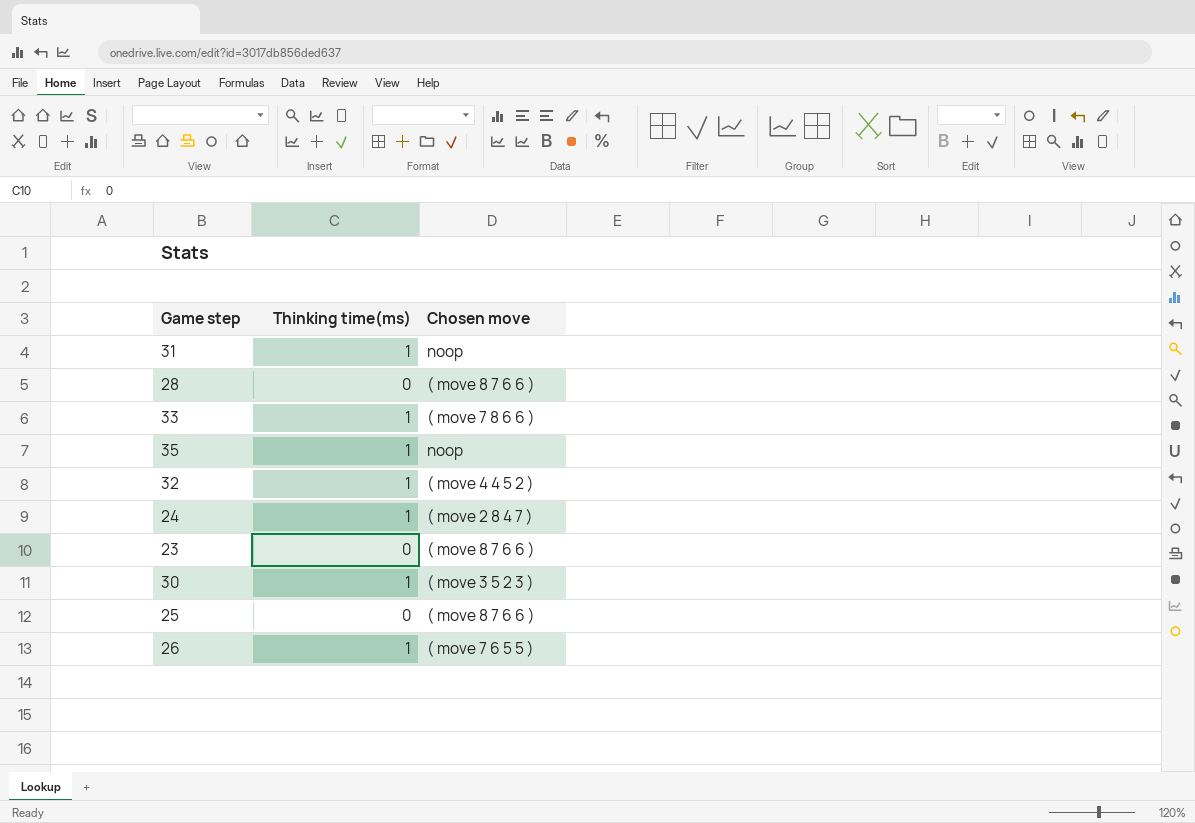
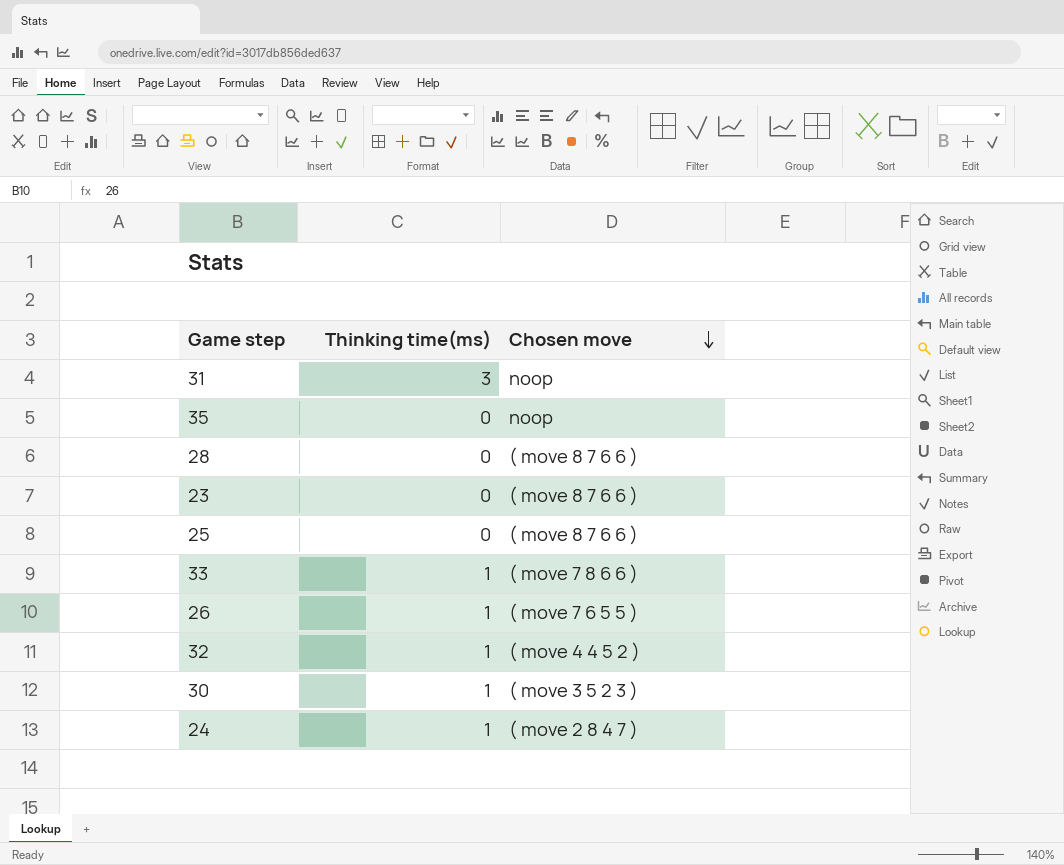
row order: none -> Chosen move descending
31 | Thinking time(ms): 1 -> 3
35 | Thinking time(ms): 1 -> 0

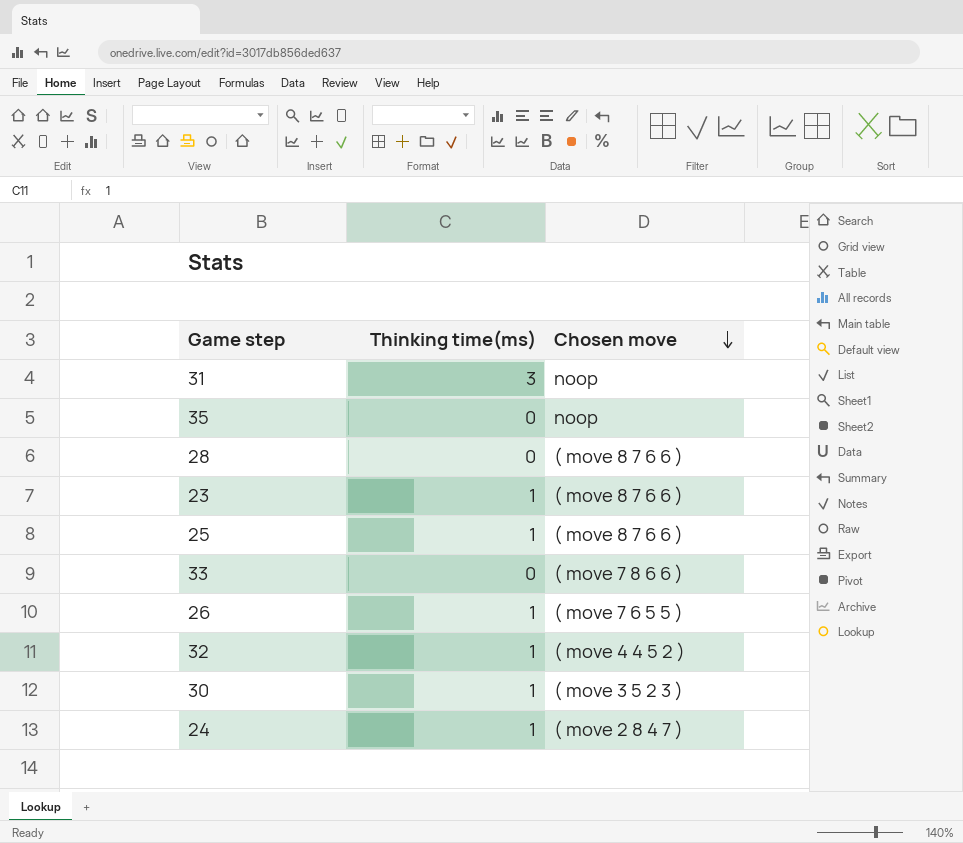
23 | Thinking time(ms): 0 -> 1
25 | Thinking time(ms): 0 -> 1
33 | Thinking time(ms): 1 -> 0

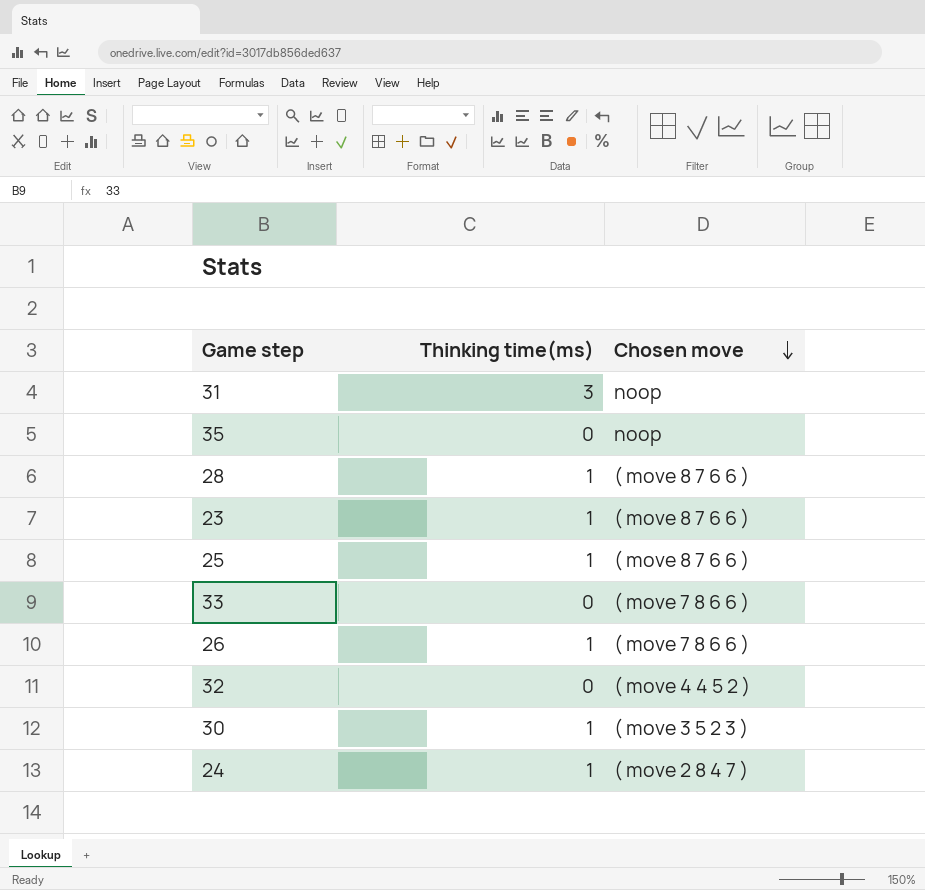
28 | Thinking time(ms): 0 -> 1
26 | Chosen move: ( move 7 6 5 5 ) -> ( move 7 8 6 6 )
32 | Thinking time(ms): 1 -> 0

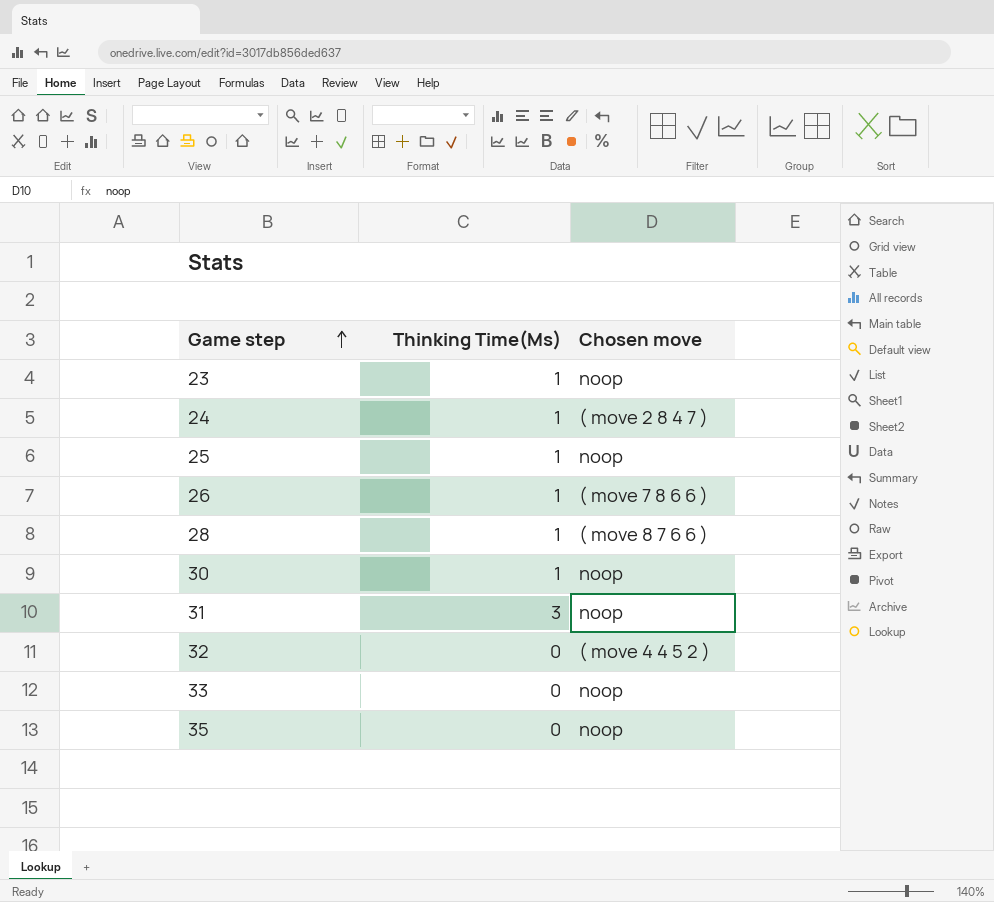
row order: Chosen move descending -> Game step ascending
column name: Thinking time(ms) -> Thinking Time(Ms)
23 | Chosen move: ( move 8 7 6 6 ) -> noop
25 | Chosen move: ( move 8 7 6 6 ) -> noop
30 | Chosen move: ( move 3 5 2 3 ) -> noop
33 | Chosen move: ( move 7 8 6 6 ) -> noop

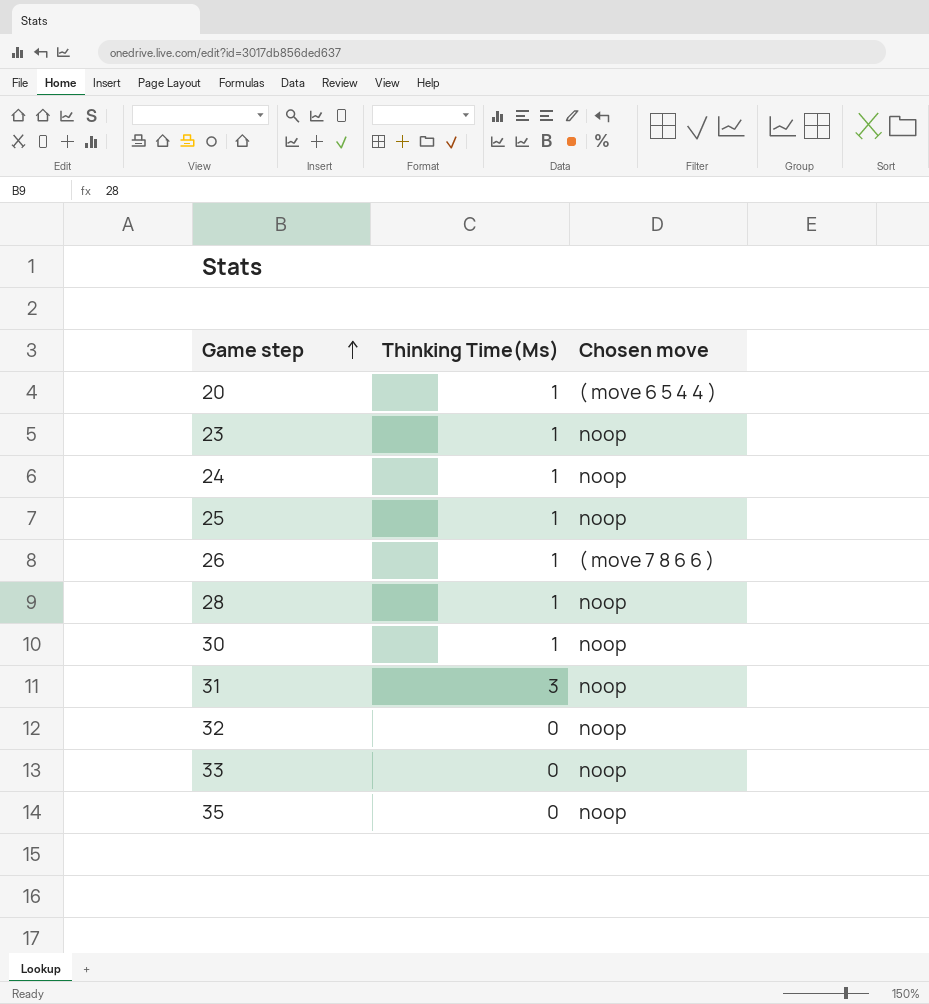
row 20: none -> 1 | ( move 6 5 4 4 )
24 | Chosen move: ( move 2 8 4 7 ) -> noop
28 | Chosen move: ( move 8 7 6 6 ) -> noop
32 | Chosen move: ( move 4 4 5 2 ) -> noop

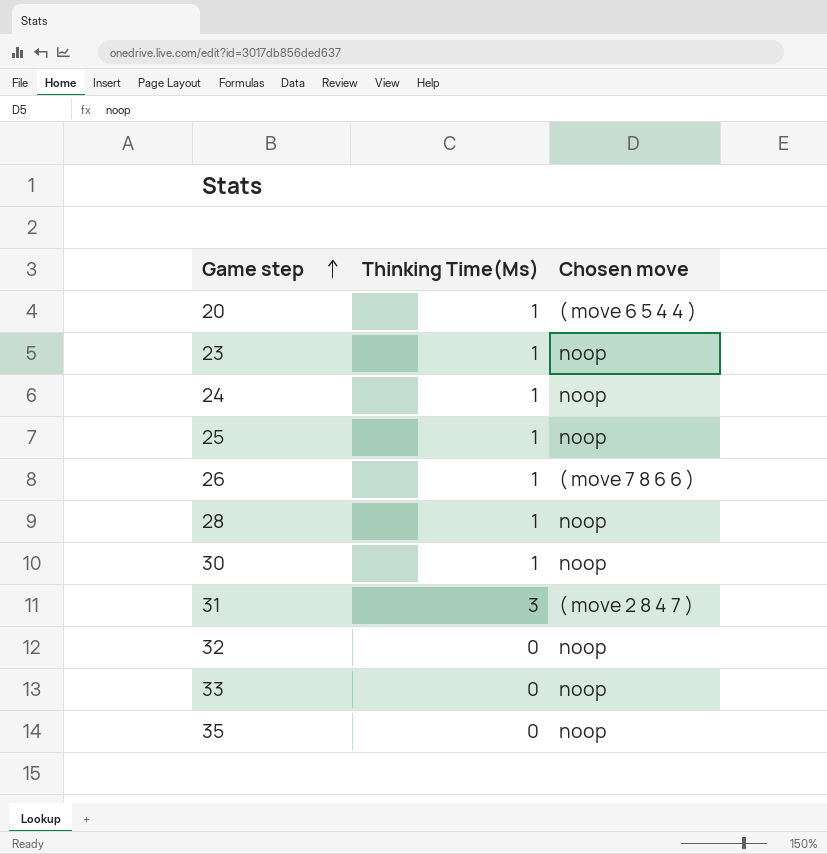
31 | Chosen move: noop -> ( move 2 8 4 7 )

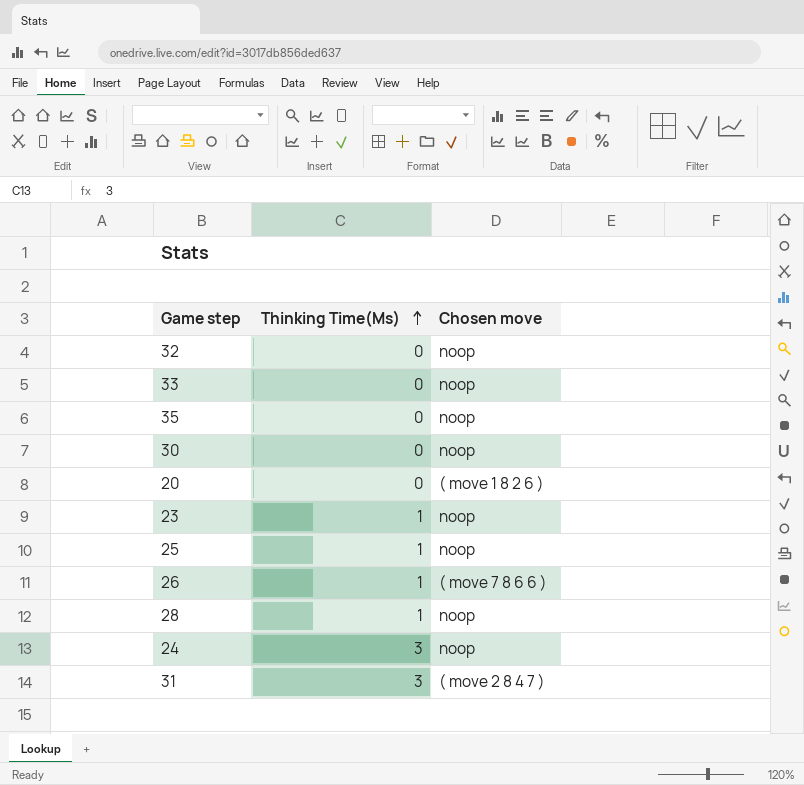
row order: Game step ascending -> Thinking Time(Ms) ascending
30 | Thinking Time(Ms): 1 -> 0
20 | Thinking Time(Ms): 1 -> 0
20 | Chosen move: ( move 6 5 4 4 ) -> ( move 1 8 2 6 )
24 | Thinking Time(Ms): 1 -> 3

